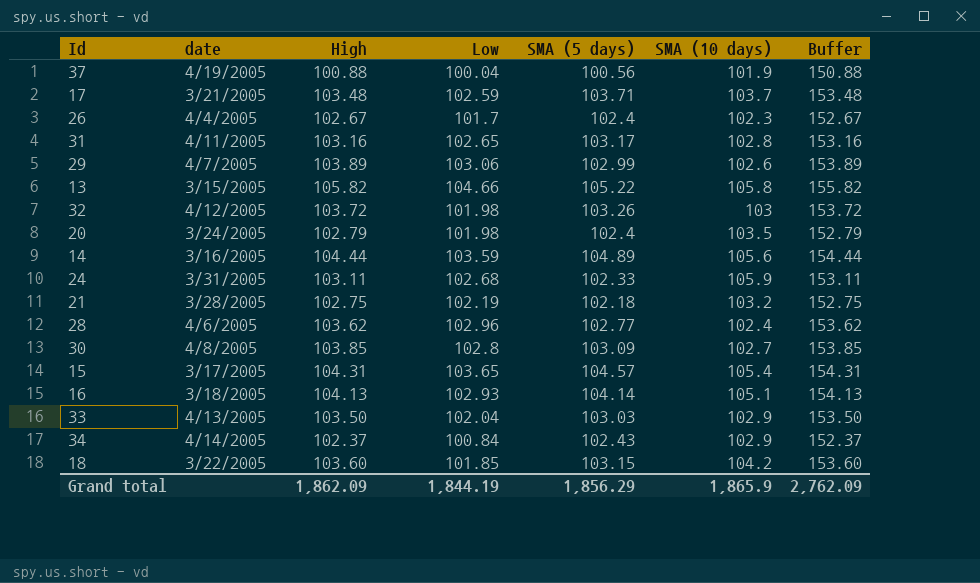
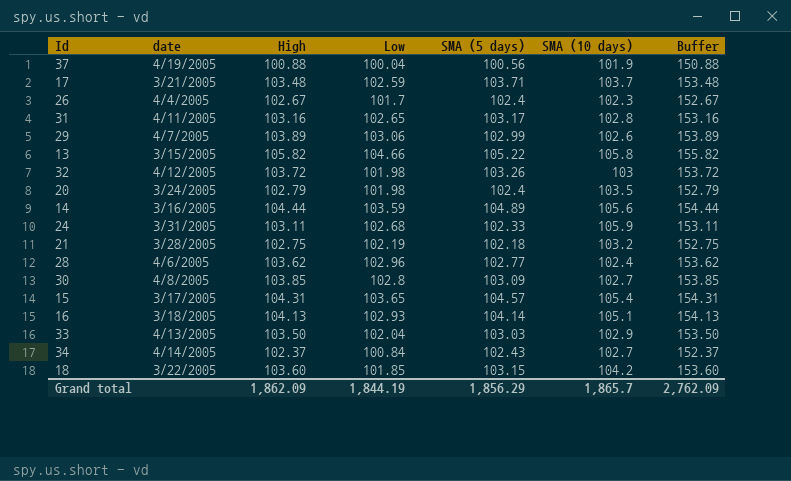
34 | SMA (10 days): 102.9 -> 102.7
Grand total | SMA (10 days): 1,865.9 -> 1,865.7

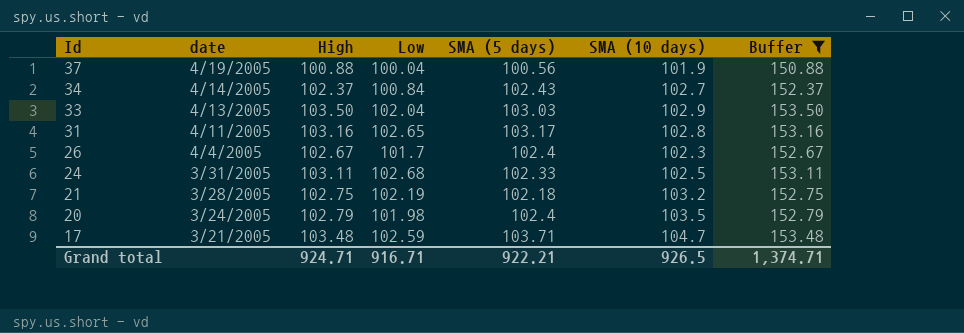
filter: none -> Buffer <= 153.50
row order: none -> Id descending
24 | SMA (10 days): 105.9 -> 102.5
17 | SMA (10 days): 103.7 -> 104.7
Grand total | High: 1,862.09 -> 924.71
Grand total | Low: 1,844.19 -> 916.71
Grand total | SMA (5 days): 1,856.29 -> 922.21
Grand total | SMA (10 days): 1,865.7 -> 926.5
Grand total | Buffer: 2,762.09 -> 1,374.71

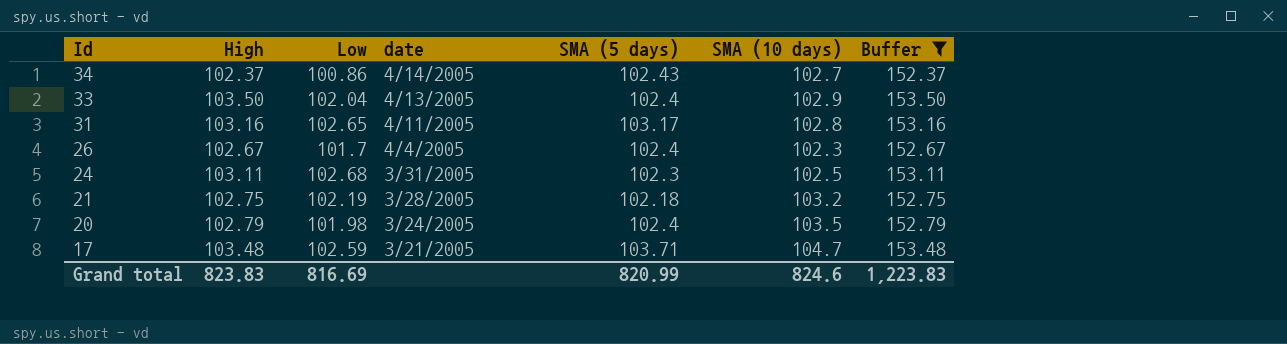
column date | position: 2 -> 4
row 37: 4/19/2005 | 100.88 | 100.04 | 100.56 | 101.9 | 150.88 -> none
34 | Low: 100.84 -> 100.86
33 | SMA (5 days): 103.03 -> 102.4
24 | SMA (5 days): 102.33 -> 102.3
Grand total | High: 924.71 -> 823.83
Grand total | Low: 916.71 -> 816.69
Grand total | SMA (5 days): 922.21 -> 820.99
Grand total | SMA (10 days): 926.5 -> 824.6
Grand total | Buffer: 1,374.71 -> 1,223.83

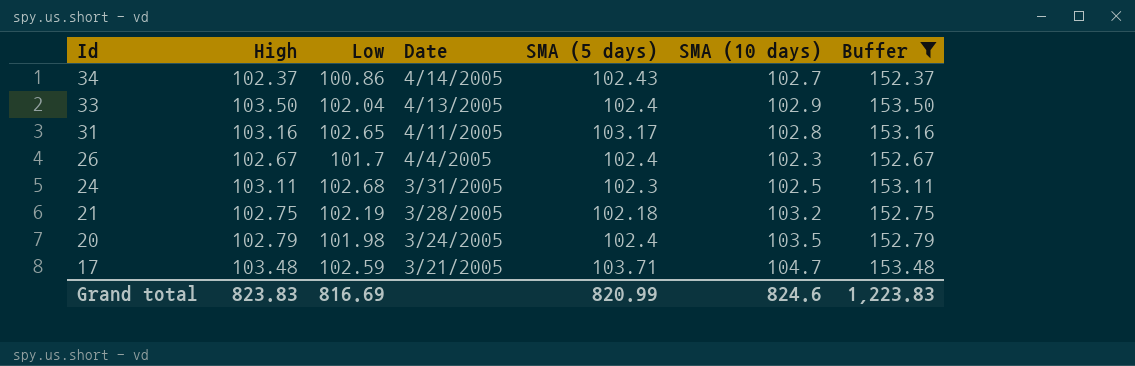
column name: date -> Date

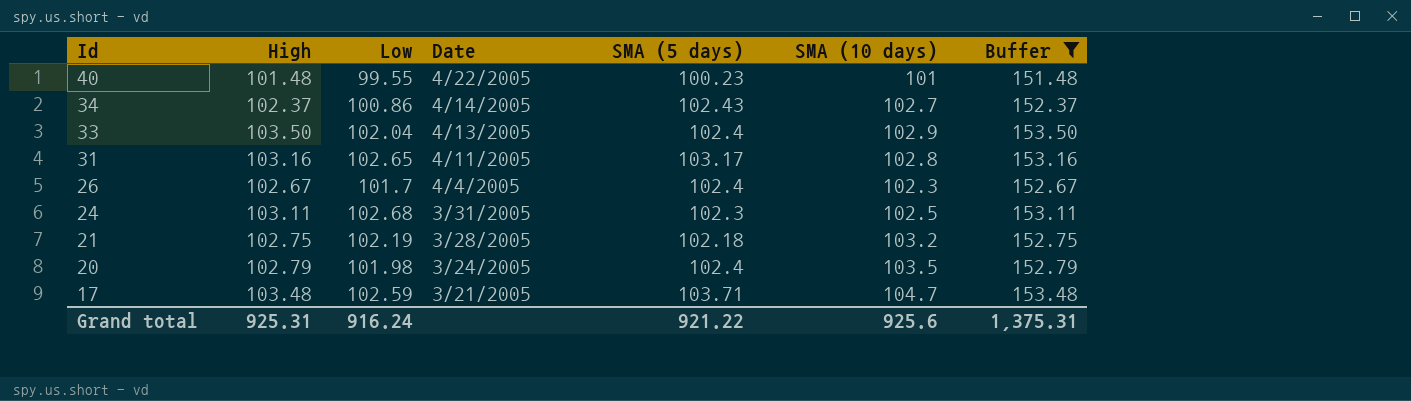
row 40: none -> 101.48 | 99.55 | 4/22/2005 | 100.23 | 101 | 151.48
Grand total | High: 823.83 -> 925.31
Grand total | Low: 816.69 -> 916.24
Grand total | SMA (5 days): 820.99 -> 921.22
Grand total | SMA (10 days): 824.6 -> 925.6
Grand total | Buffer: 1,223.83 -> 1,375.31

